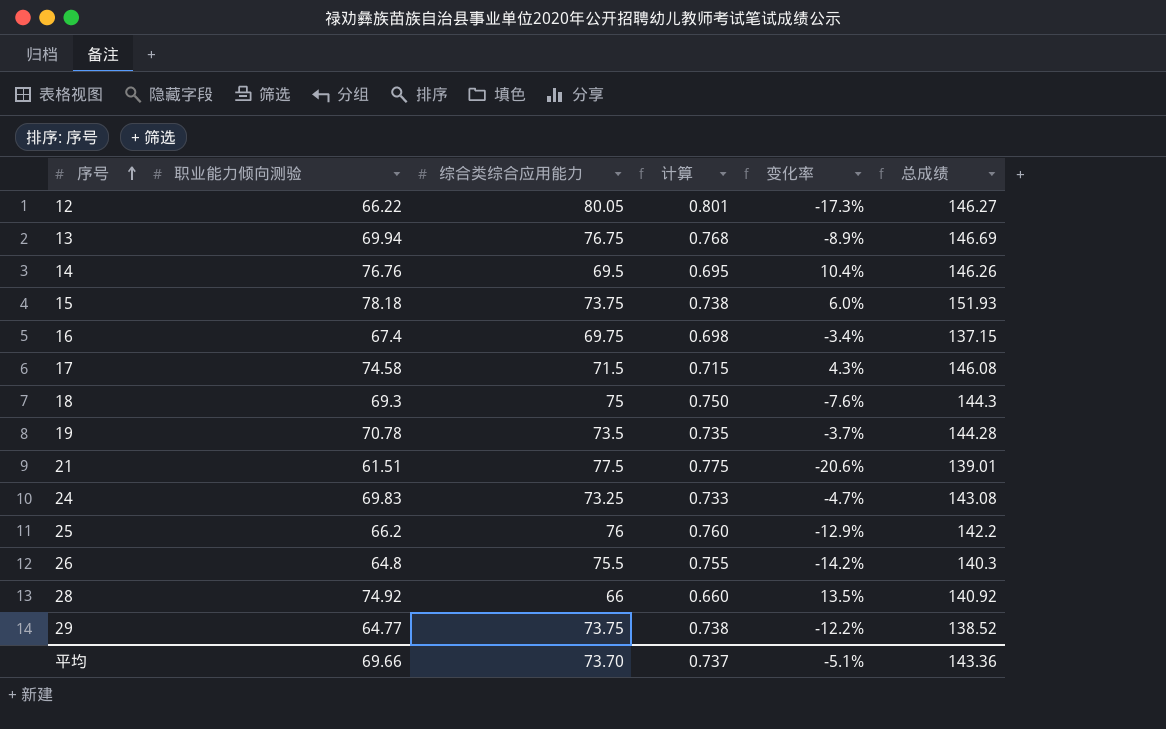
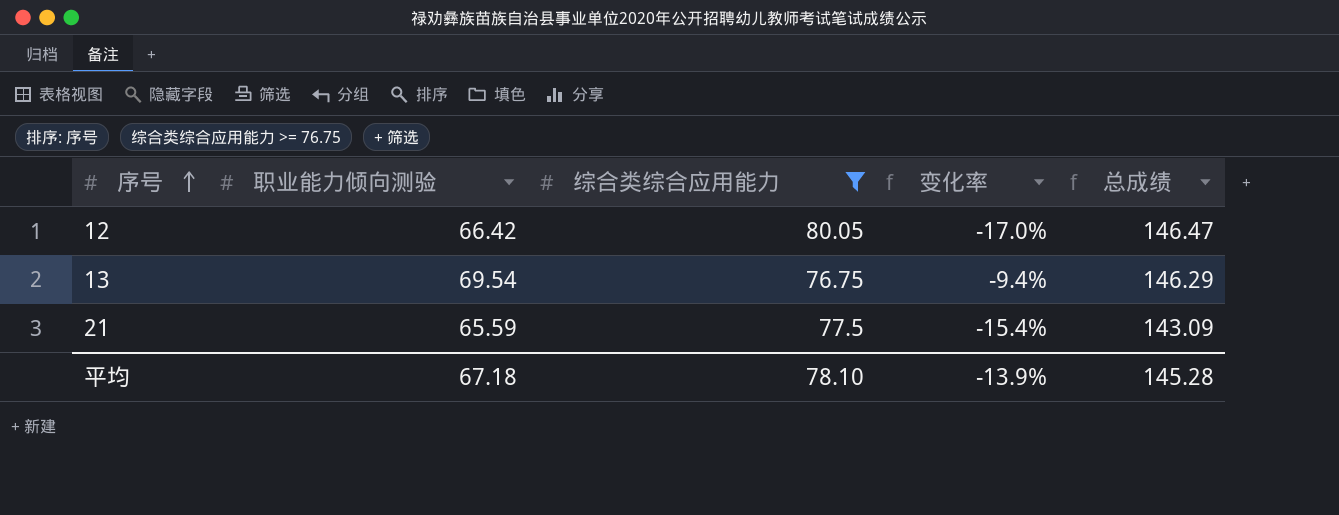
filter: none -> 综合类综合应用能力 >= 76.75
column 计算 | formula: [综合类综合应用能力] * 0.01 -> none
12 | 职业能力倾向测验: 66.22 -> 66.42
12 | 变化率: -17.3% -> -17.0%
12 | 总成绩: 146.27 -> 146.47
13 | 职业能力倾向测验: 69.94 -> 69.54
13 | 变化率: -8.9% -> -9.4%
13 | 总成绩: 146.69 -> 146.29
21 | 职业能力倾向测验: 61.51 -> 65.59
21 | 变化率: -20.6% -> -15.4%
21 | 总成绩: 139.01 -> 143.09
平均 | 职业能力倾向测验: 69.66 -> 67.18
平均 | 综合类综合应用能力: 73.70 -> 78.10
平均 | 变化率: -5.1% -> -13.9%
平均 | 总成绩: 143.36 -> 145.28

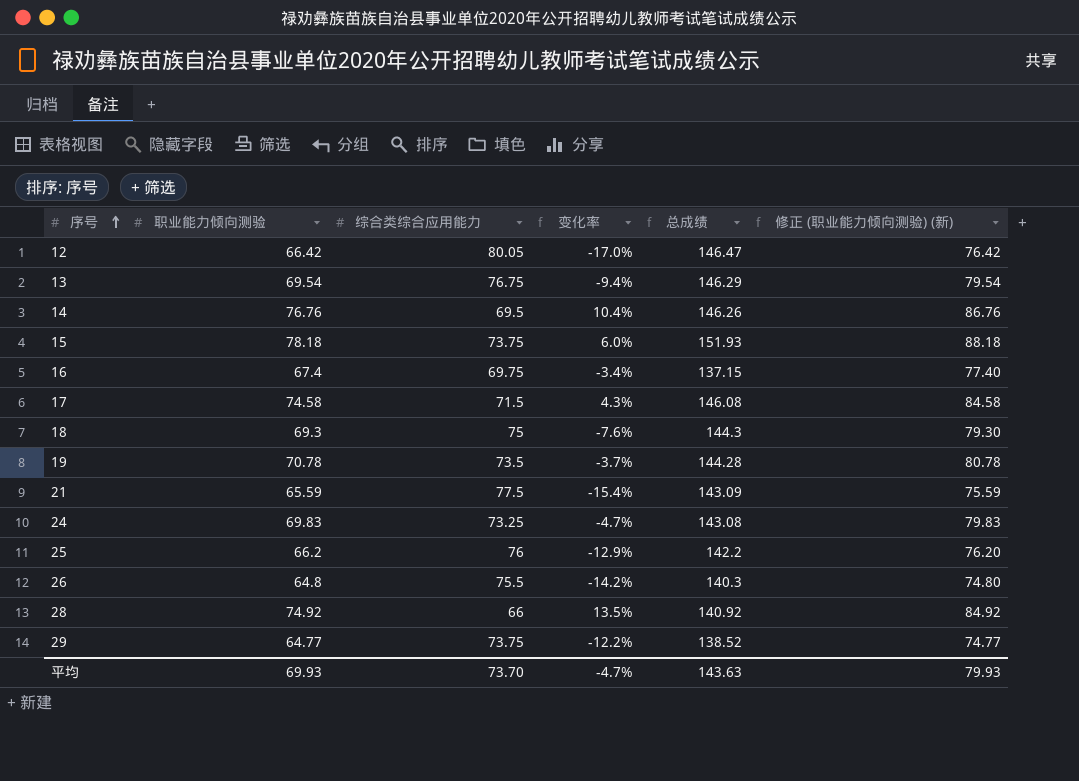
filter: 综合类综合应用能力 >= 76.75 -> none
column 修正 (职业能力倾向测验) (新) | formula: none -> [职业能力倾向测验] + 10
平均 | 职业能力倾向测验: 67.18 -> 69.93
平均 | 综合类综合应用能力: 78.10 -> 73.70
平均 | 变化率: -13.9% -> -4.7%
平均 | 总成绩: 145.28 -> 143.63

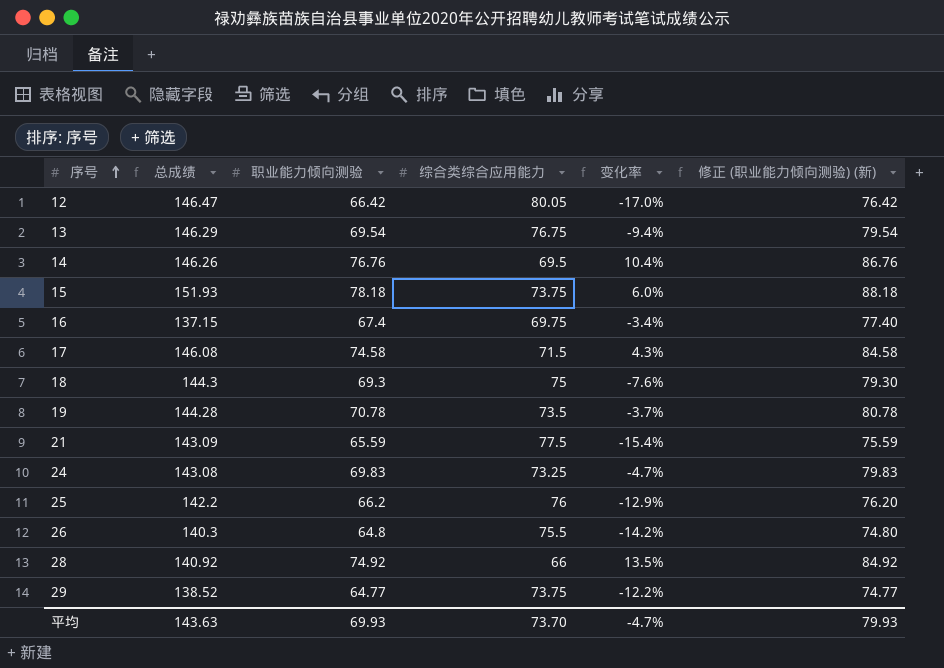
column 总成绩 | position: 5 -> 2

